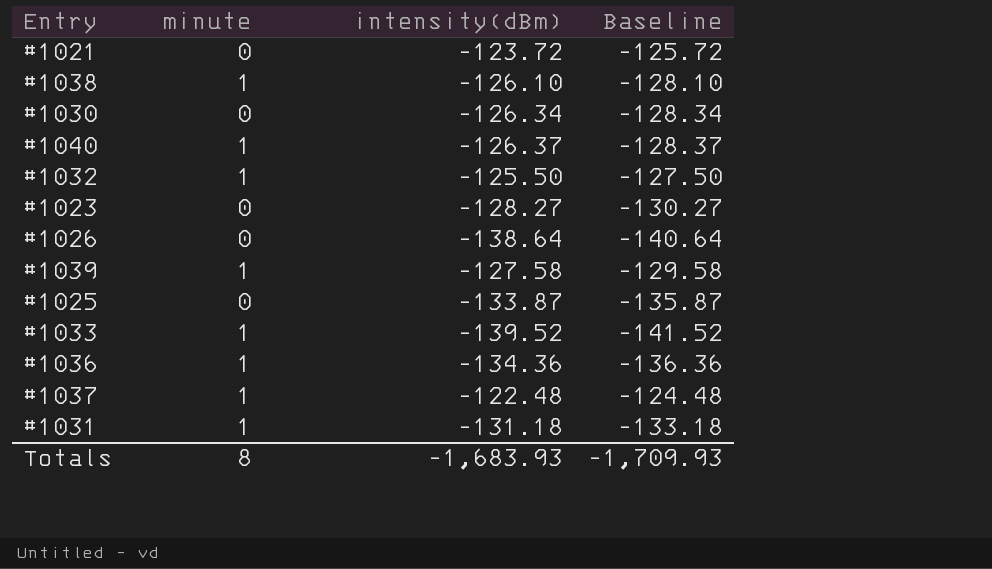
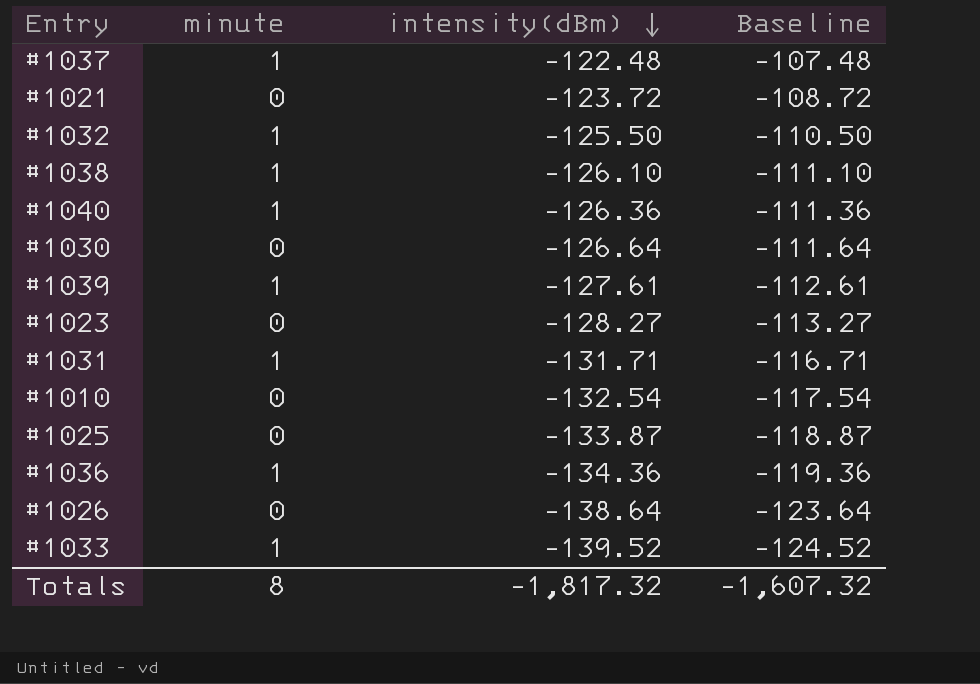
row order: none -> intensity(dBm) descending
column Baseline | formula: [intensity(dBm)] - 2 -> [intensity(dBm)] + 15
#1040 | intensity(dBm): -126.37 -> -126.36
#1030 | intensity(dBm): -126.34 -> -126.64
#1039 | intensity(dBm): -127.58 -> -127.61
#1031 | intensity(dBm): -131.18 -> -131.71
row #1010: none -> 0 | -132.54 | -117.54
Totals | intensity(dBm): -1,683.93 -> -1,817.32
Totals | Baseline: -1,709.93 -> -1,607.32

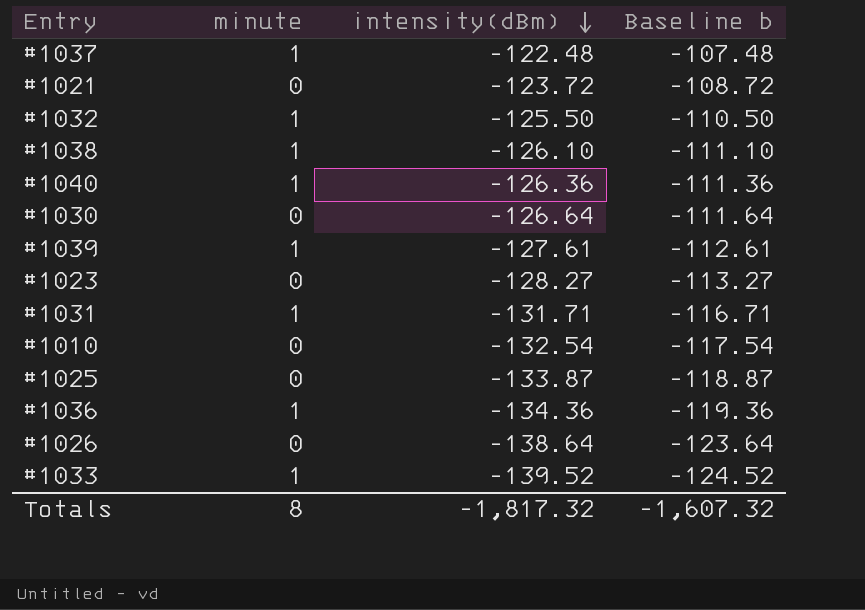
column name: Baseline -> Baseline b

